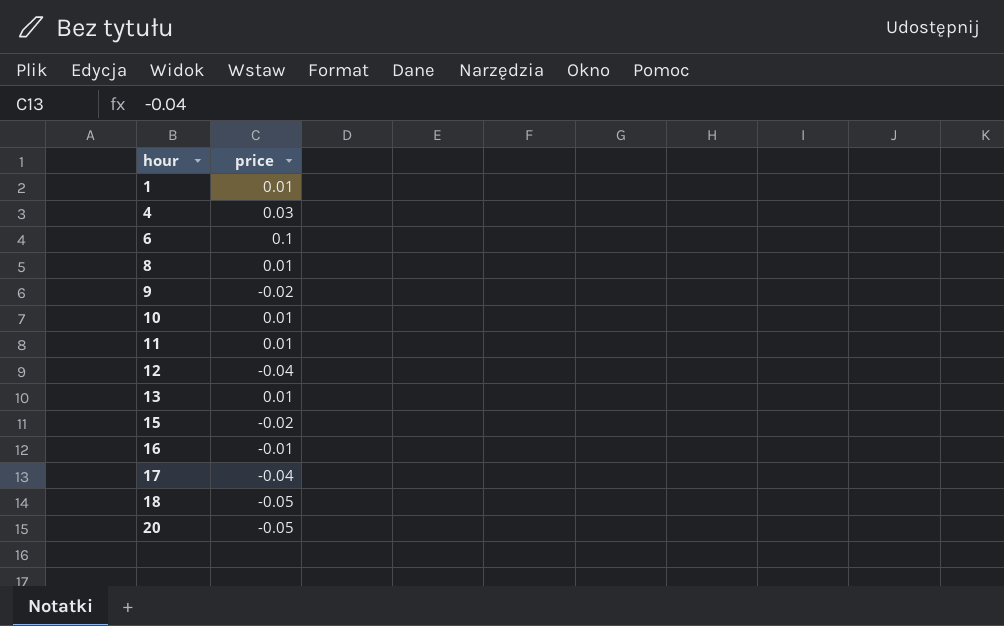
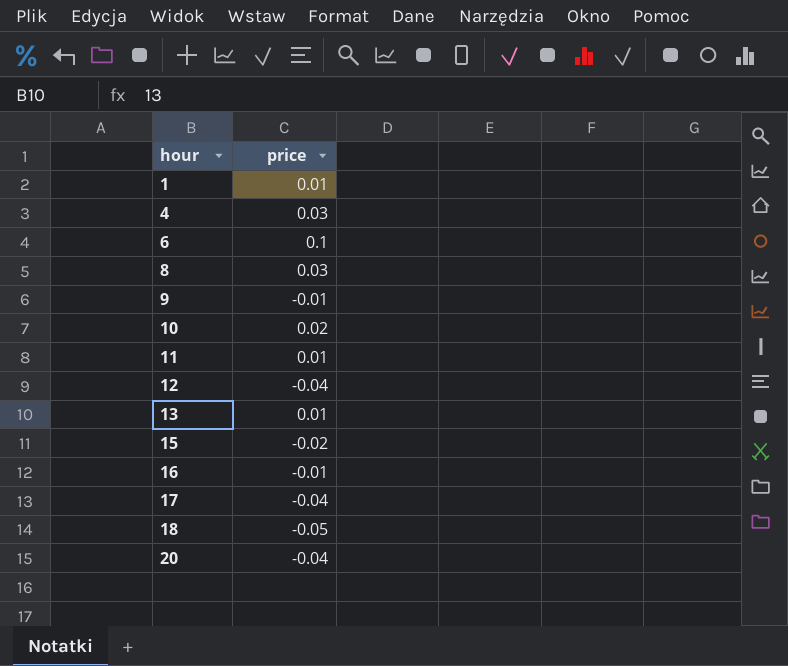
8 | price: 0.01 -> 0.03
9 | price: -0.02 -> -0.01
10 | price: 0.01 -> 0.02
20 | price: -0.05 -> -0.04

